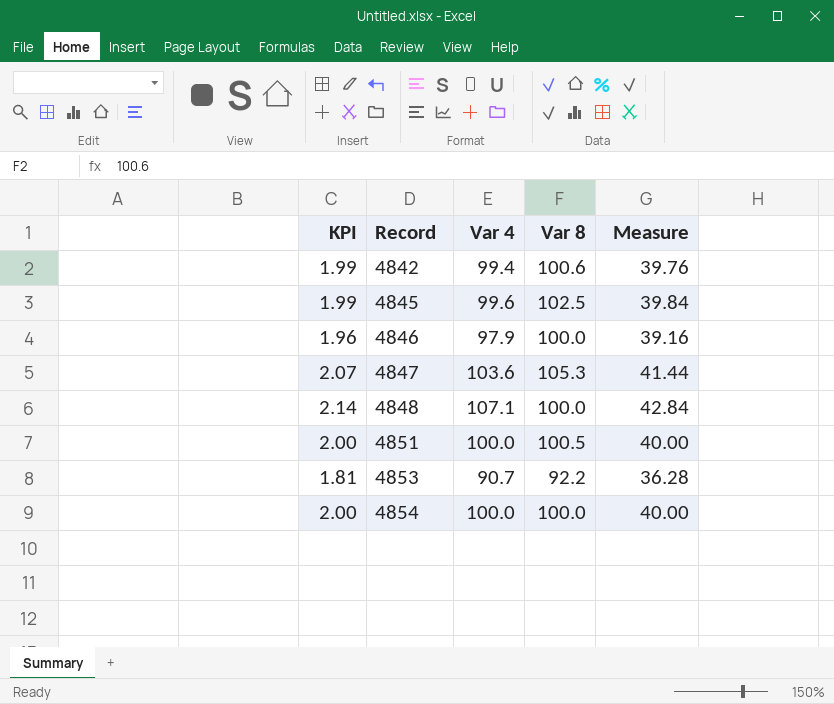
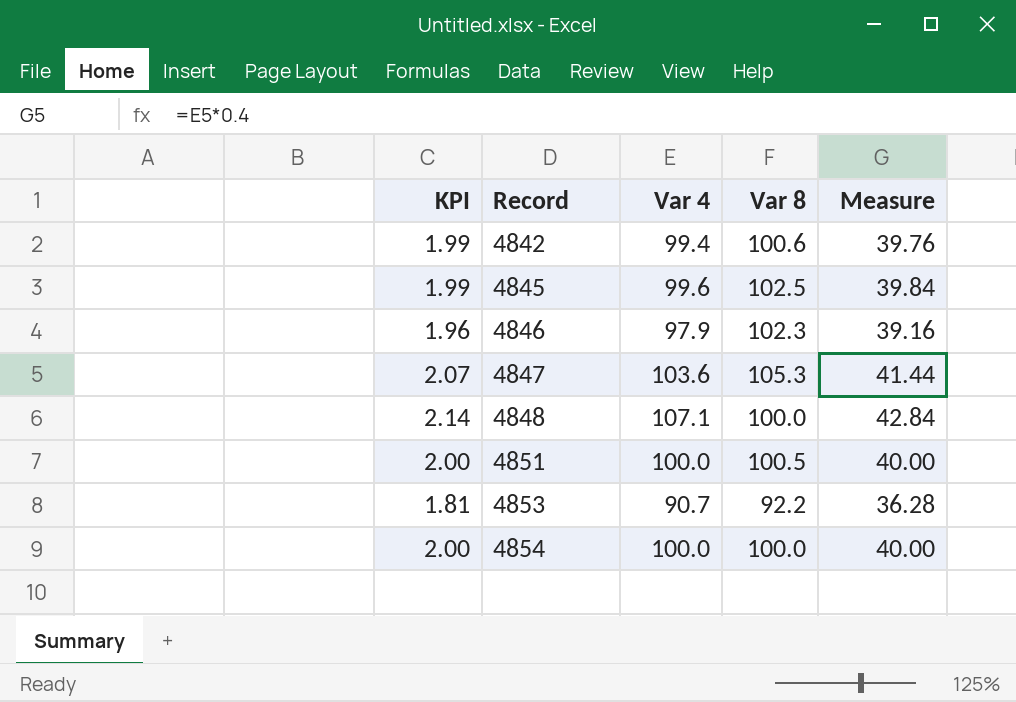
4846 | Var 8: 100.0 -> 102.3

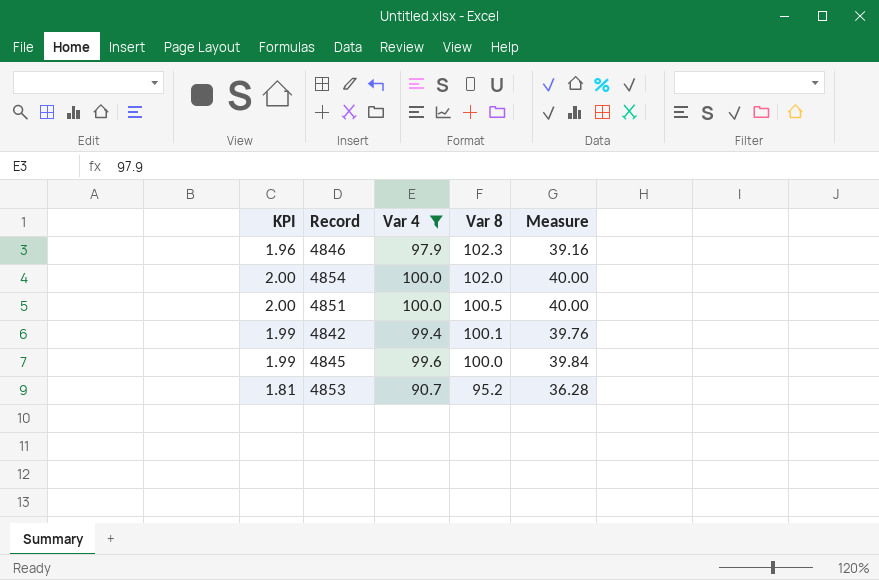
filter: none -> Var 4 <= 100.0
row order: Record ascending -> Var 8 descending
4854 | Var 8: 100.0 -> 102.0
4842 | Var 8: 100.6 -> 100.1
4845 | Var 8: 102.5 -> 100.0
4853 | Var 8: 92.2 -> 95.2

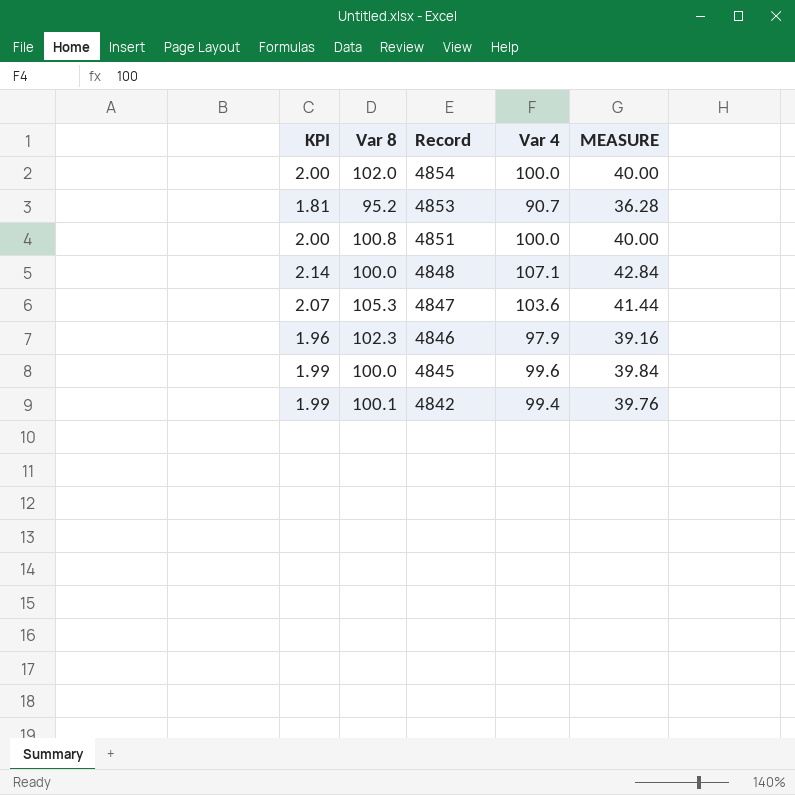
filter: Var 4 <= 100.0 -> none
row order: Var 8 descending -> Record descending
column Var 8 | position: 4 -> 2
column name: Measure -> MEASURE
4851 | Var 8: 100.5 -> 100.8

